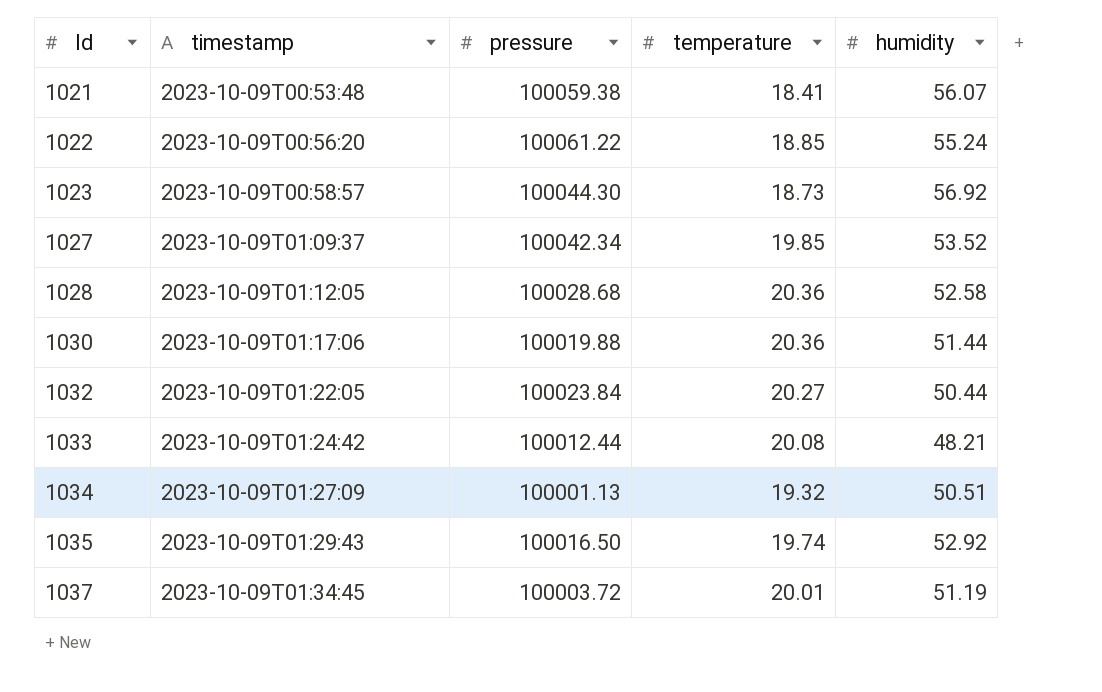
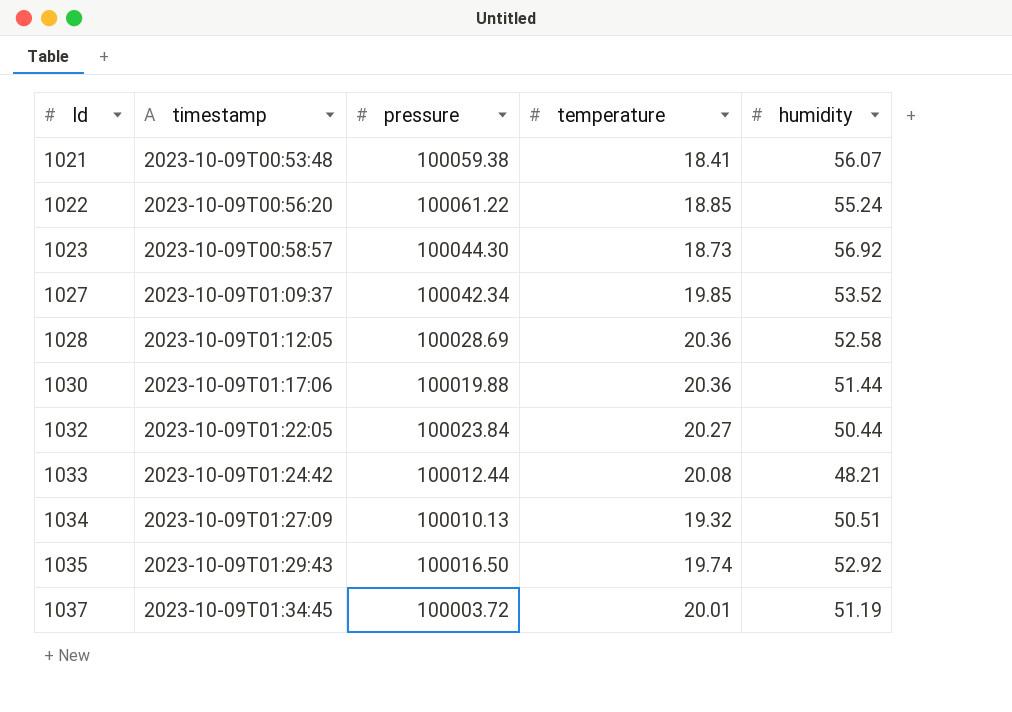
1028 | pressure: 100028.68 -> 100028.69
1034 | pressure: 100001.13 -> 100010.13

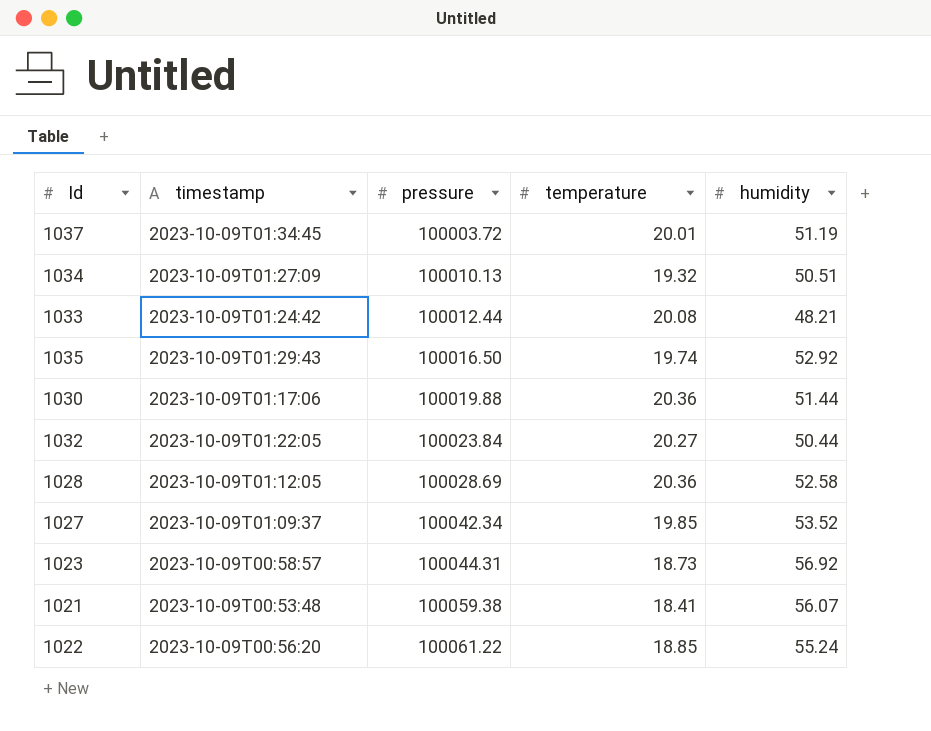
row order: Id ascending -> pressure ascending
1023 | pressure: 100044.30 -> 100044.31

